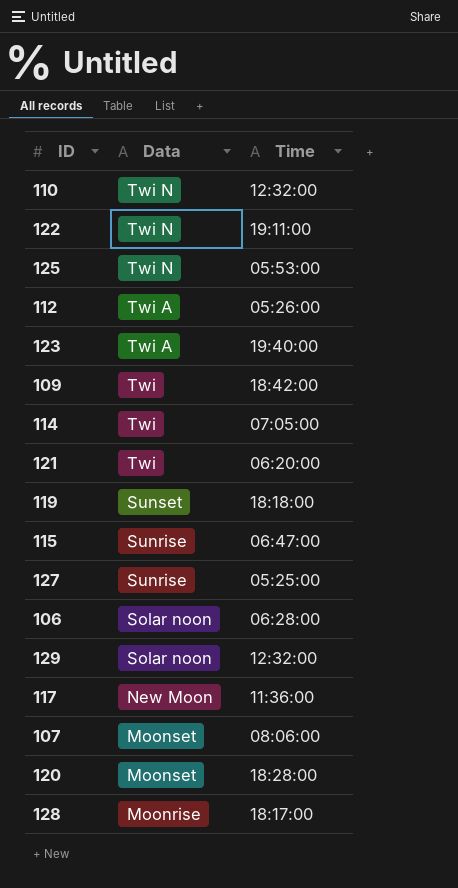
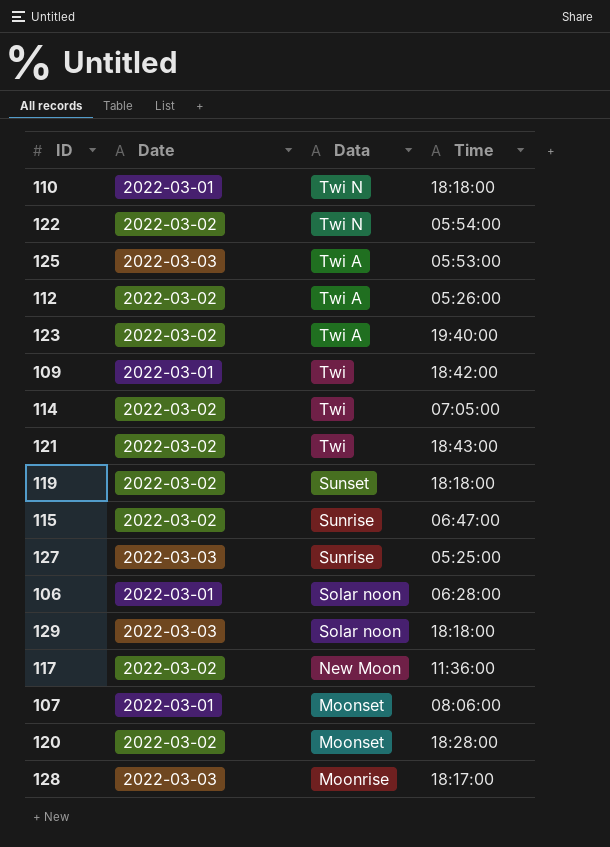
column Date | position: none -> 2
110 | Time: 12:32:00 -> 18:18:00
122 | Time: 19:11:00 -> 05:54:00
125 | Data: Twi N -> Twi A
121 | Time: 06:20:00 -> 18:43:00
129 | Time: 12:32:00 -> 18:18:00

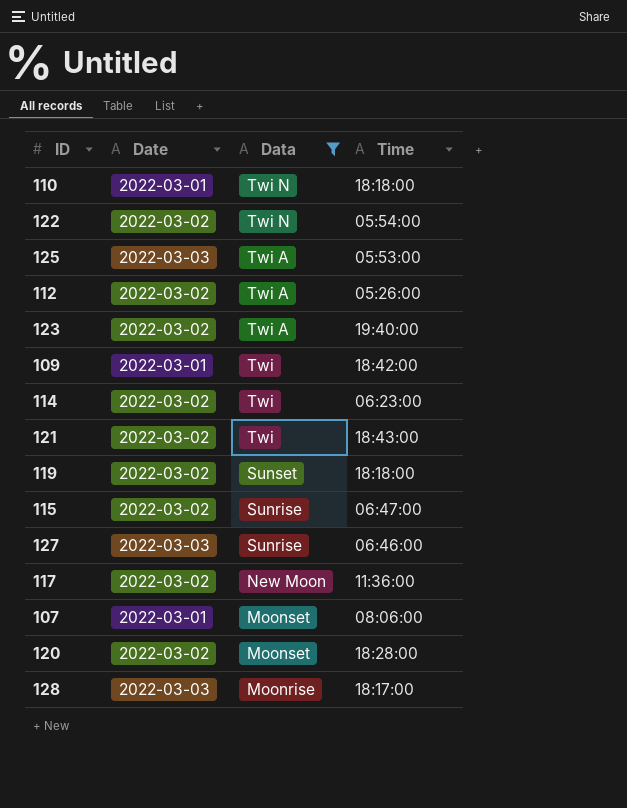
filter: none -> Data != Solar noon
114 | Time: 07:05:00 -> 06:23:00
127 | Time: 05:25:00 -> 06:46:00

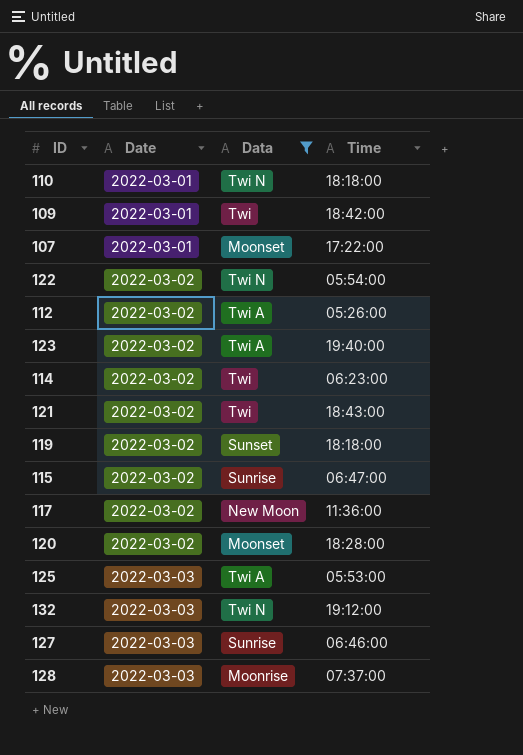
row order: Data descending -> Date ascending
107 | Time: 08:06:00 -> 17:22:00
row 132: none -> 2022-03-03 | Twi N | 19:12:00
128 | Time: 18:17:00 -> 07:37:00

